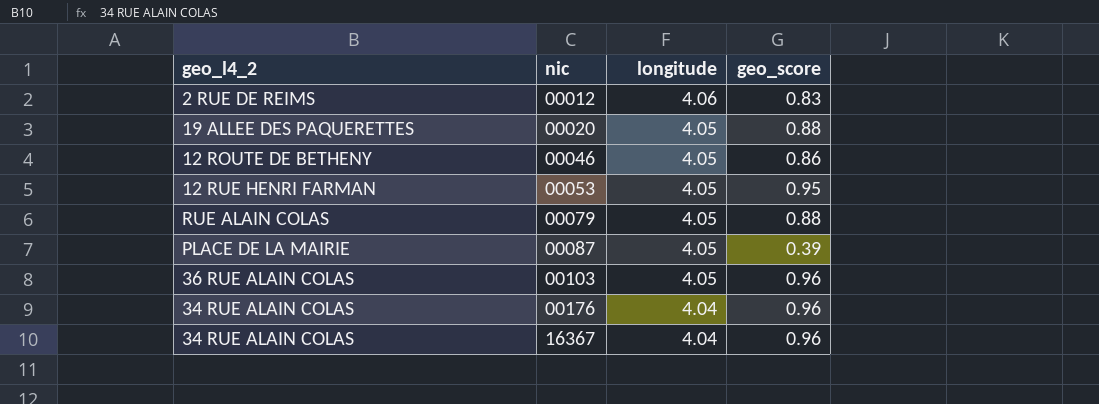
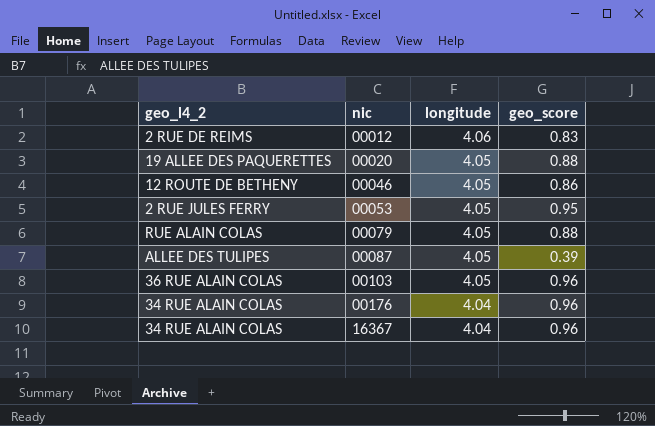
00053 | geo_l4_2: 12 RUE HENRI FARMAN -> 2 RUE JULES FERRY
00087 | geo_l4_2: PLACE DE LA MAIRIE -> ALLEE DES TULIPES

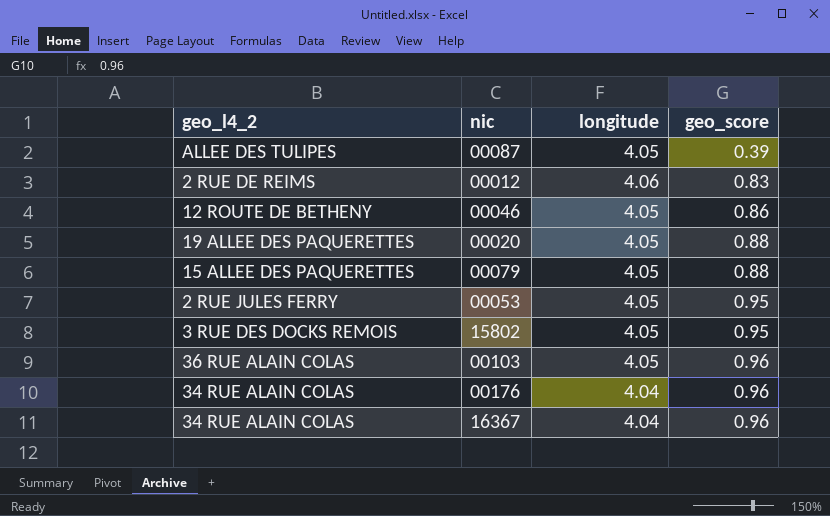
row order: nic ascending -> geo_score ascending
00079 | geo_l4_2: RUE ALAIN COLAS -> 15 ALLEE DES PAQUERETTES
row 15802: none -> 3 RUE DES DOCKS REMOIS | 4.05 | 0.95

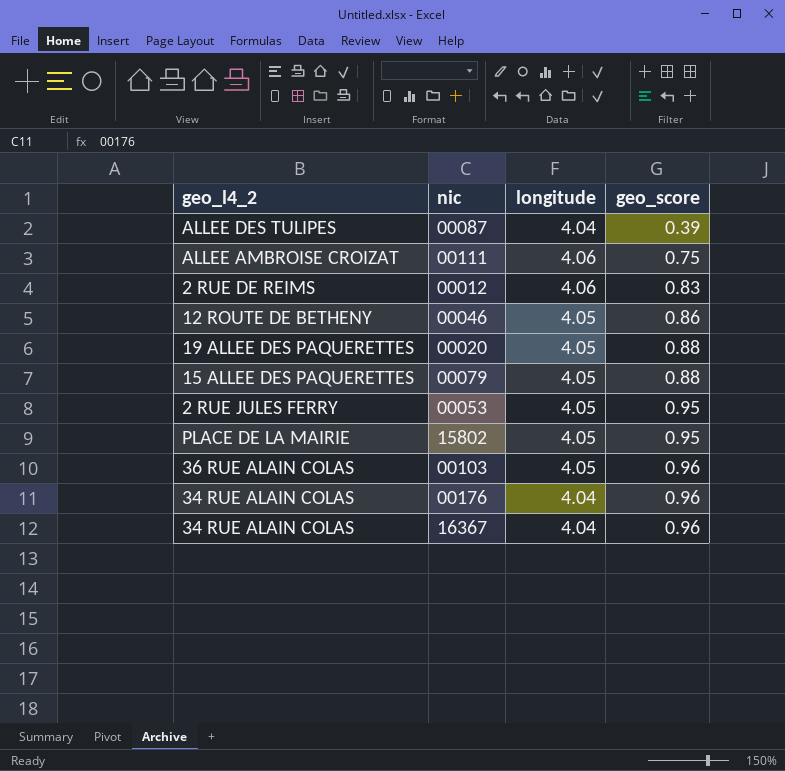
00087 | longitude: 4.05 -> 4.04
row 00111: none -> ALLEE AMBROISE CROIZAT | 4.06 | 0.75
15802 | geo_l4_2: 3 RUE DES DOCKS REMOIS -> PLACE DE LA MAIRIE

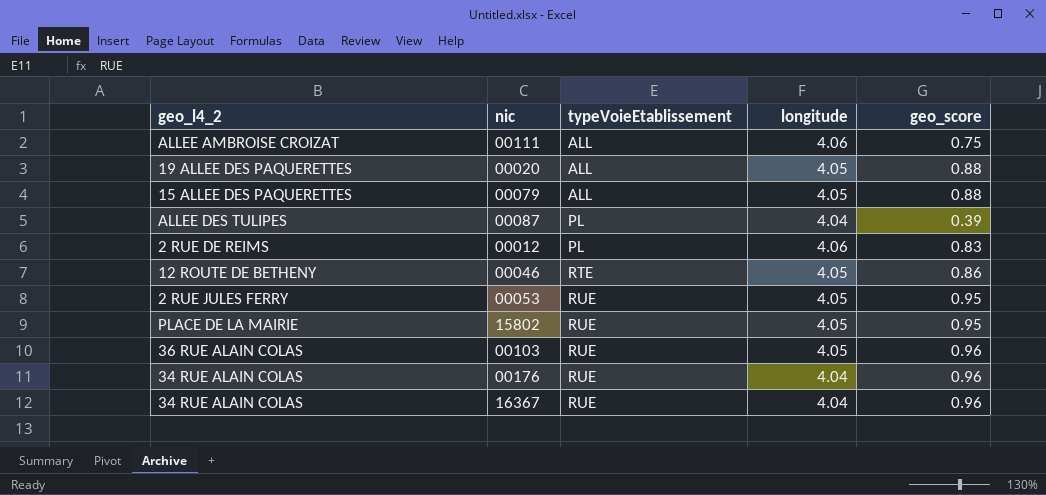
row order: geo_score ascending -> typeVoieEtablissement ascending
column typeVoieEtablissement | position: none -> 3

